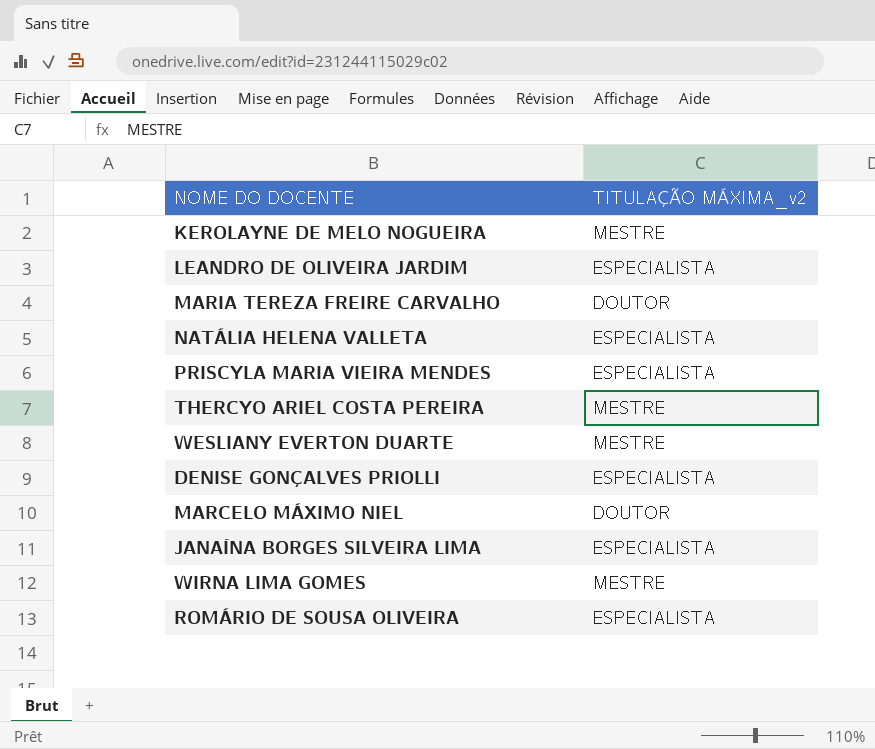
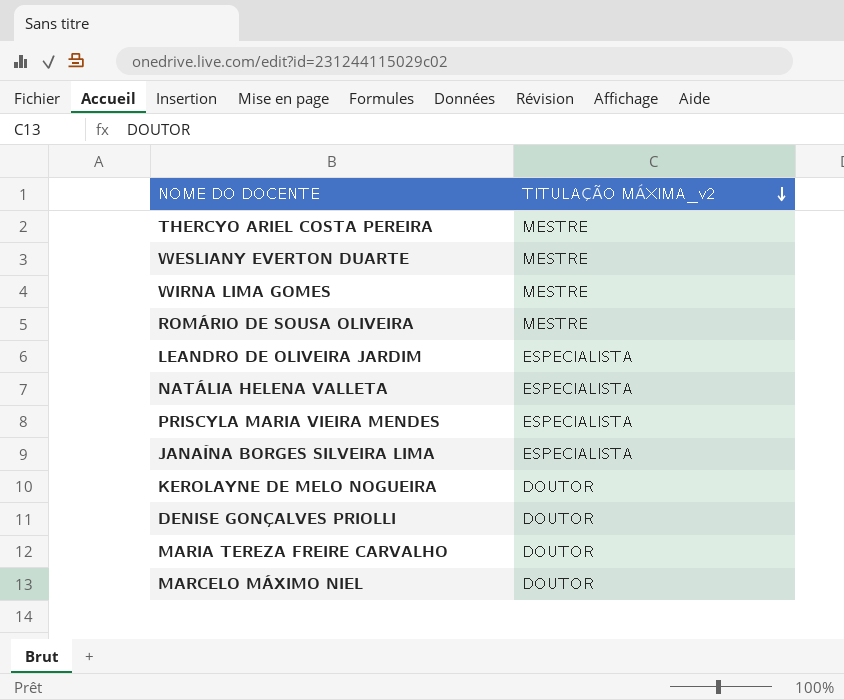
row order: none -> TITULAÇÃO MÁXIMA_v2 descending
ROMÁRIO DE SOUSA OLIVEIRA | TITULAÇÃO MÁXIMA_v2: ESPECIALISTA -> MESTRE
KEROLAYNE DE MELO NOGUEIRA | TITULAÇÃO MÁXIMA_v2: MESTRE -> DOUTOR
DENISE GONÇALVES PRIOLLI | TITULAÇÃO MÁXIMA_v2: ESPECIALISTA -> DOUTOR

